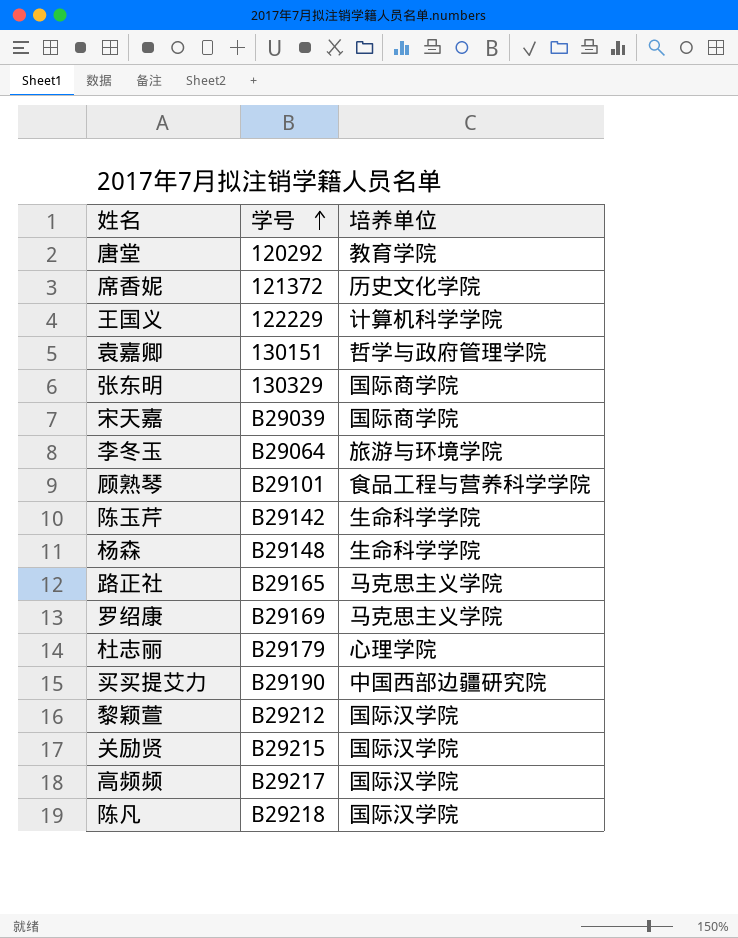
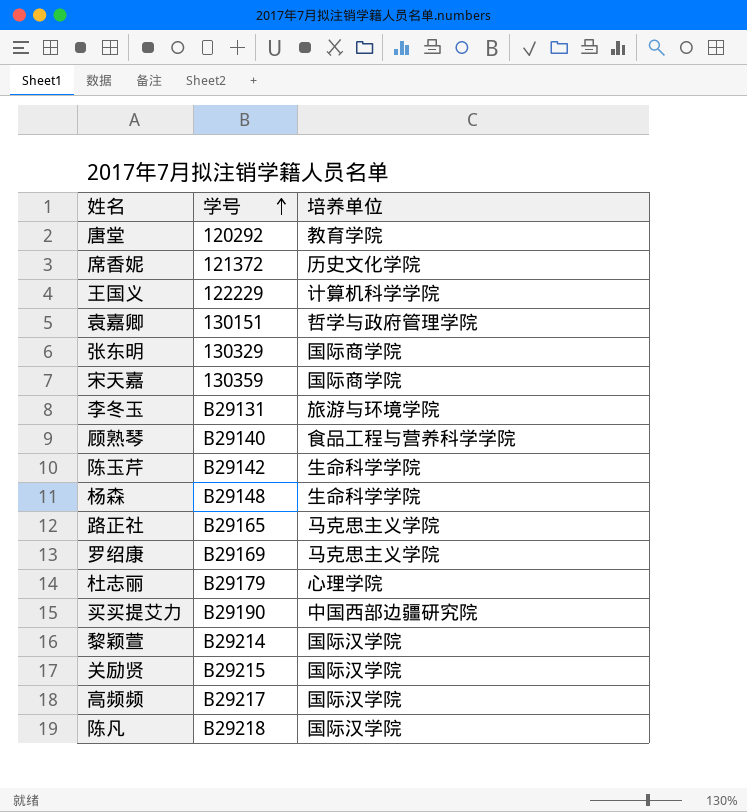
宋天嘉 | 学号: B29039 -> 130359
李冬玉 | 学号: B29064 -> B29131
顾熟琴 | 学号: B29101 -> B29140
黎颖萱 | 学号: B29212 -> B29214

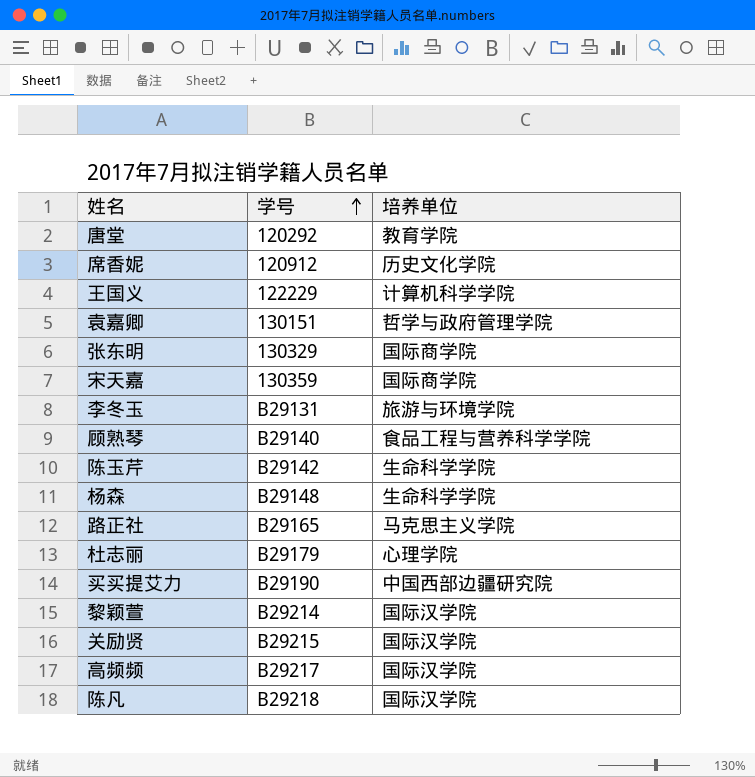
row 罗绍康: B29169 | 马克思主义学院 -> none
席香妮 | 学号: 121372 -> 120912

